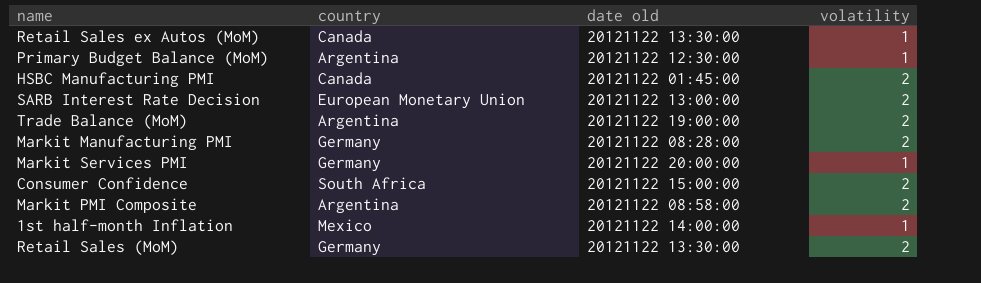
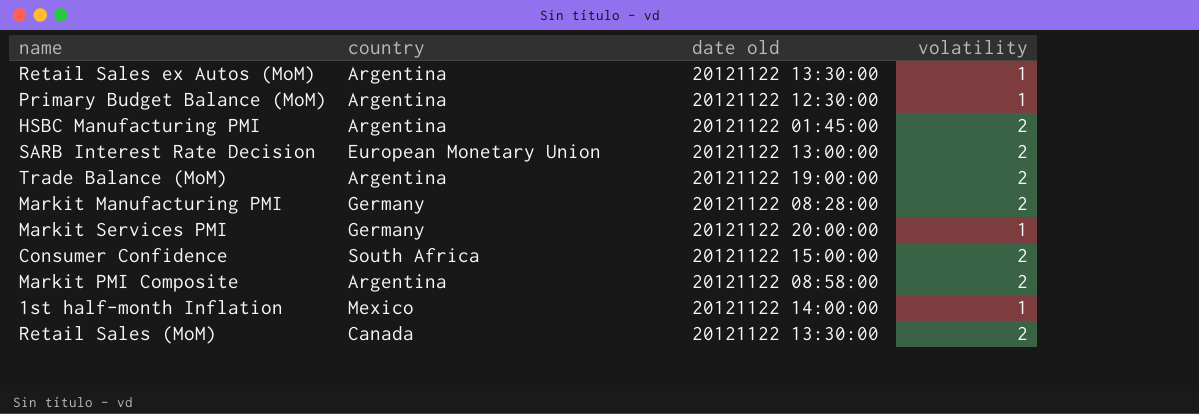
Retail Sales ex Autos (MoM) | country: Canada -> Argentina
HSBC Manufacturing PMI | country: Canada -> Argentina
Retail Sales (MoM) | country: Germany -> Canada

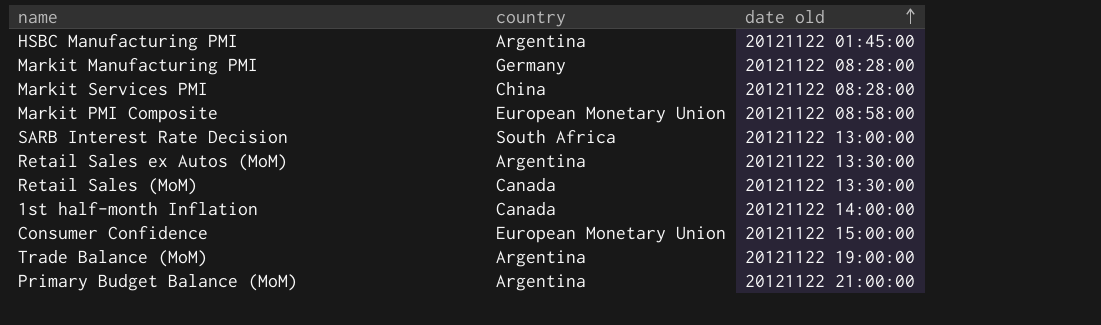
row order: none -> date old ascending
column volatility | position: 4 -> none
Markit Services PMI | country: Germany -> China
Markit Services PMI | date old: 20121122 20:00:00 -> 20121122 08:28:00
Markit PMI Composite | country: Argentina -> European Monetary Union
SARB Interest Rate Decision | country: European Monetary Union -> South Africa
1st half-month Inflation | country: Mexico -> Canada
Consumer Confidence | country: South Africa -> European Monetary Union
Primary Budget Balance (MoM) | date old: 20121122 12:30:00 -> 20121122 21:00:00

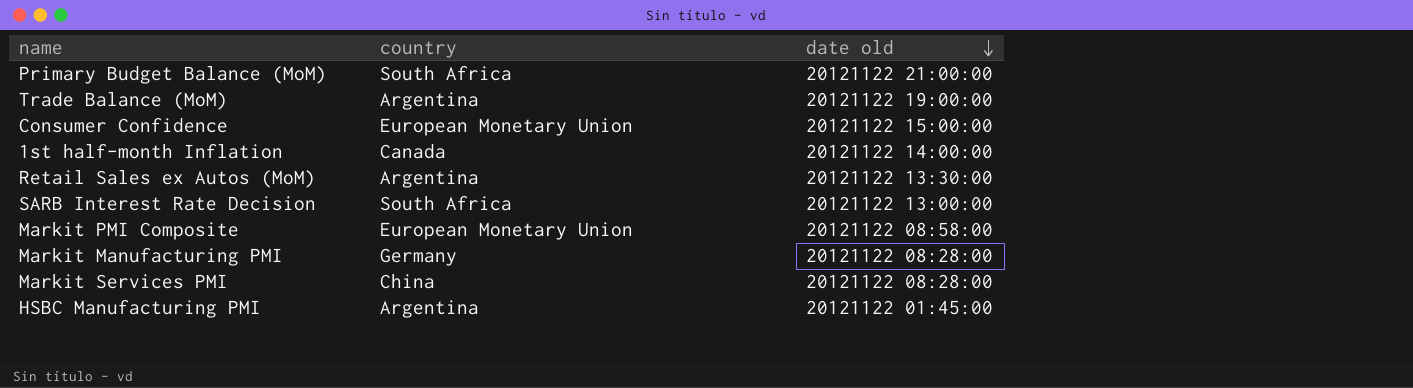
row order: date old ascending -> date old descending
row Retail Sales (MoM): Canada | 20121122 13:30:00 -> none
Primary Budget Balance (MoM) | country: Argentina -> South Africa

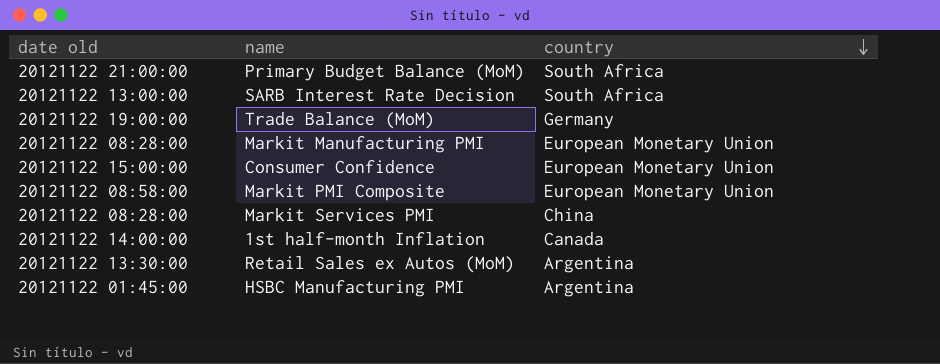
row order: date old descending -> country descending
column date old | position: 3 -> 1
Trade Balance (MoM) | country: Argentina -> Germany
Markit Manufacturing PMI | country: Germany -> European Monetary Union

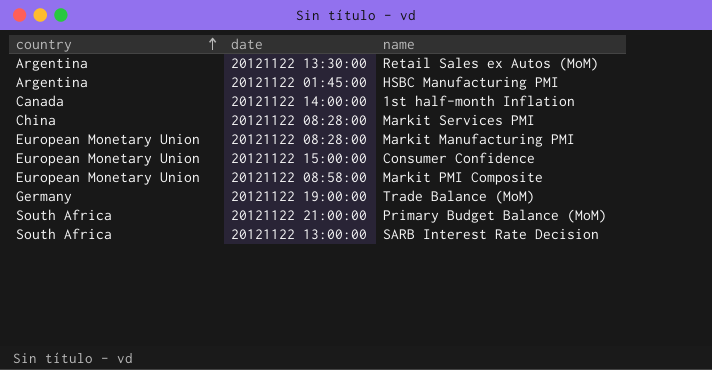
row order: country descending -> country ascending
column country | position: 3 -> 1
column name: date old -> date

